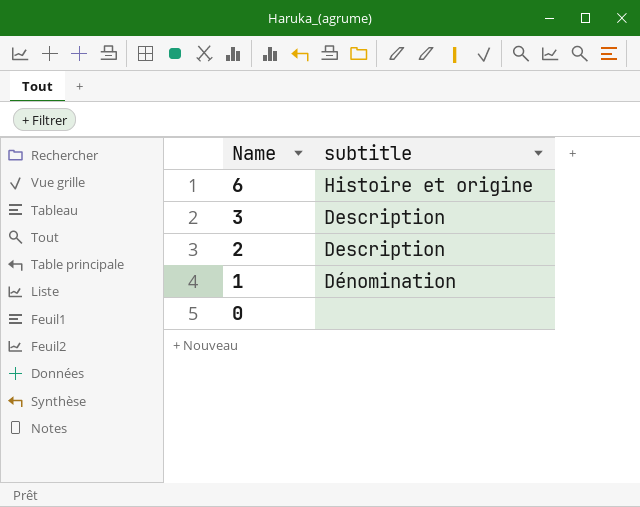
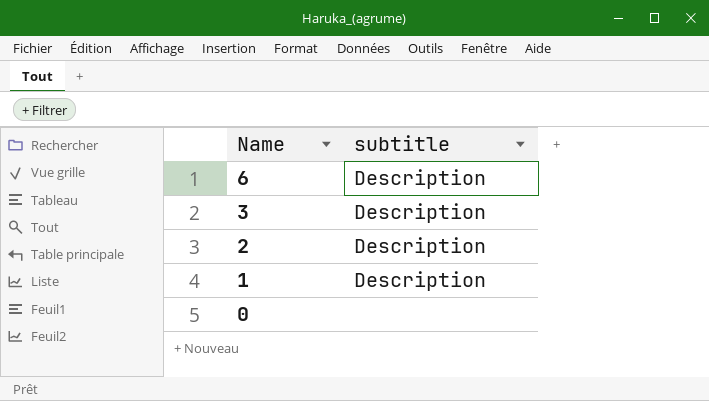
6 | subtitle: Histoire et origine -> Description
1 | subtitle: Dénomination -> Description

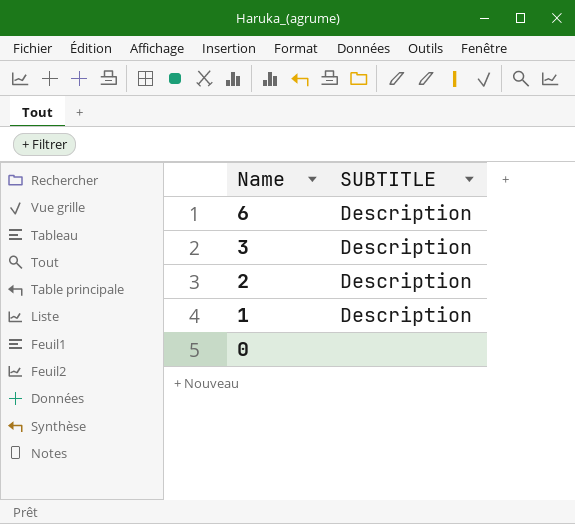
column name: subtitle -> SUBTITLE

